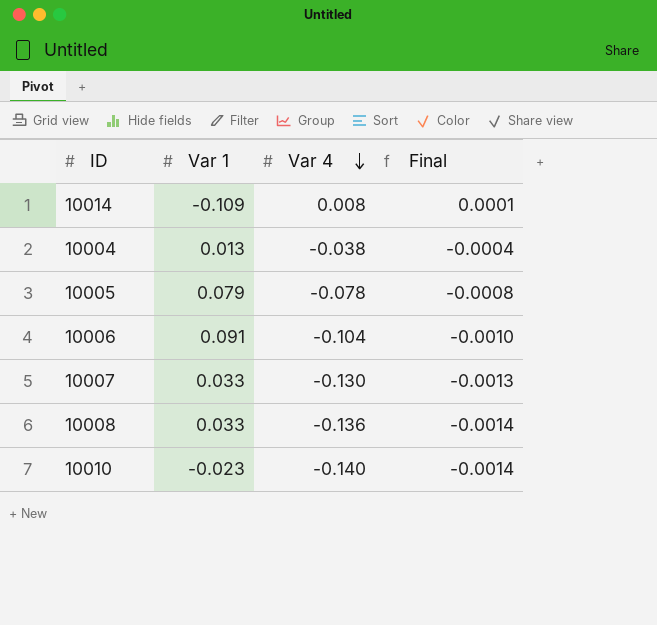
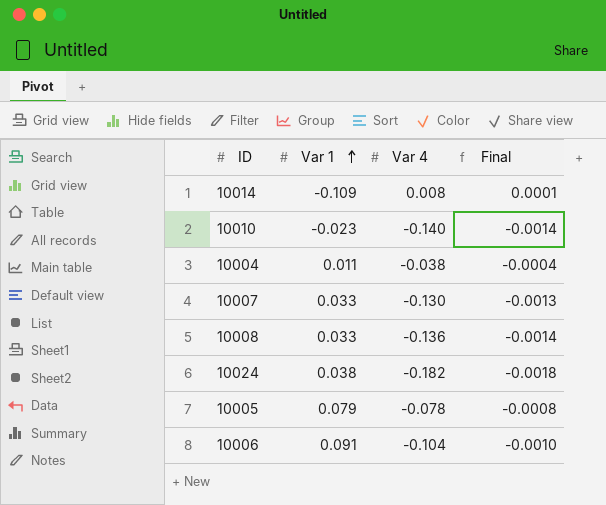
row order: Var 4 descending -> Var 1 ascending
10004 | Var 1: 0.013 -> 0.011
row 10024: none -> 0.038 | -0.182 | -0.0018

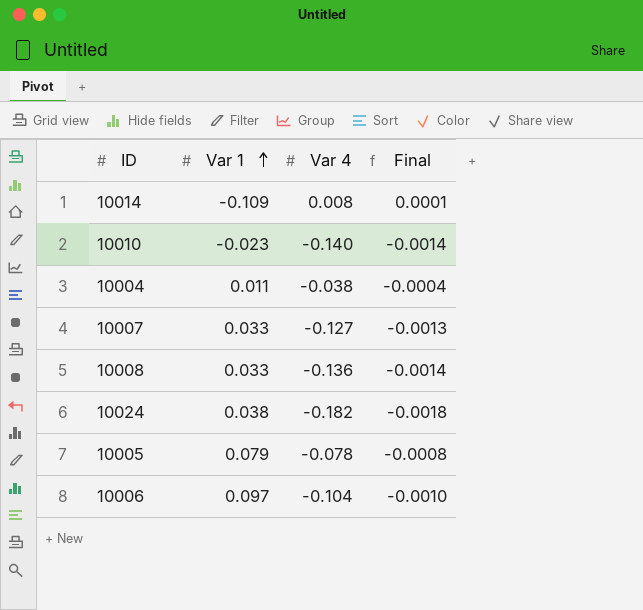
10007 | Var 4: -0.130 -> -0.127
10006 | Var 1: 0.091 -> 0.097

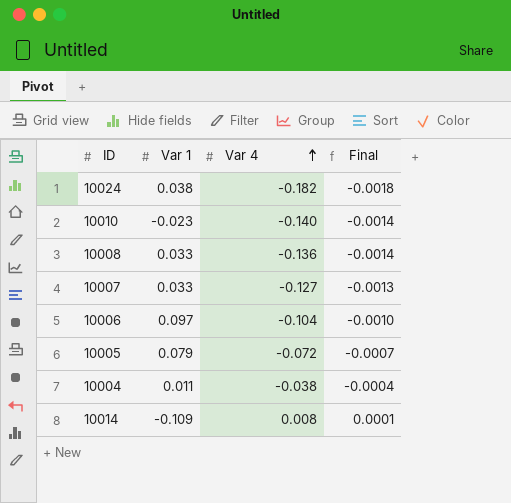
row order: Var 1 ascending -> Var 4 ascending
10005 | Var 4: -0.078 -> -0.072
10005 | Final: -0.0008 -> -0.0007

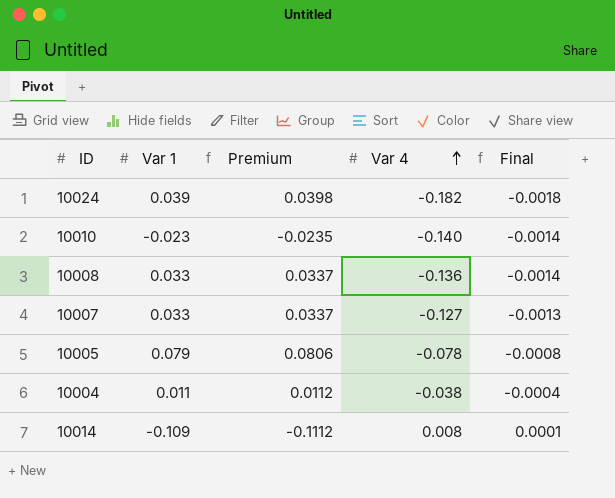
column Premium | formula: none -> [Var 1] * 1.02
row 10006: 0.097 | -0.104 | -0.0010 -> none
10024 | Var 1: 0.038 -> 0.039
10005 | Var 4: -0.072 -> -0.078
10005 | Final: -0.0007 -> -0.0008

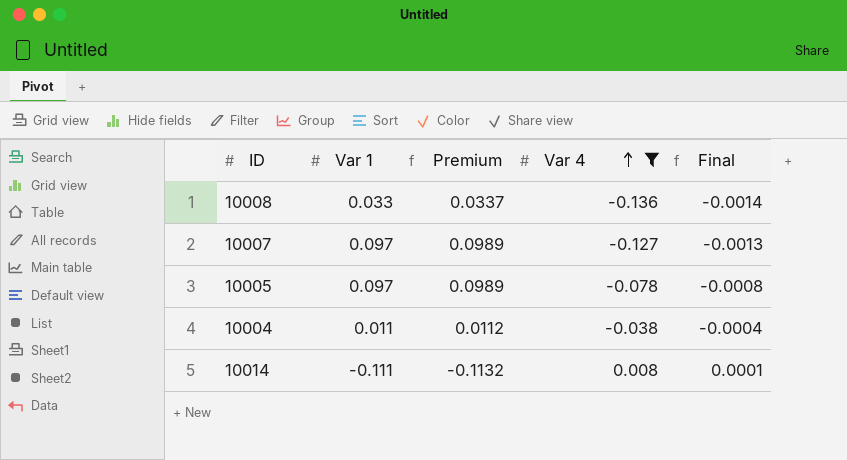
filter: none -> Var 4 >= -0.136
10007 | Var 1: 0.033 -> 0.097
10007 | Premium: 0.0337 -> 0.0989
10005 | Var 1: 0.079 -> 0.097
10005 | Premium: 0.0806 -> 0.0989
10014 | Var 1: -0.109 -> -0.111
10014 | Premium: -0.1112 -> -0.1132

